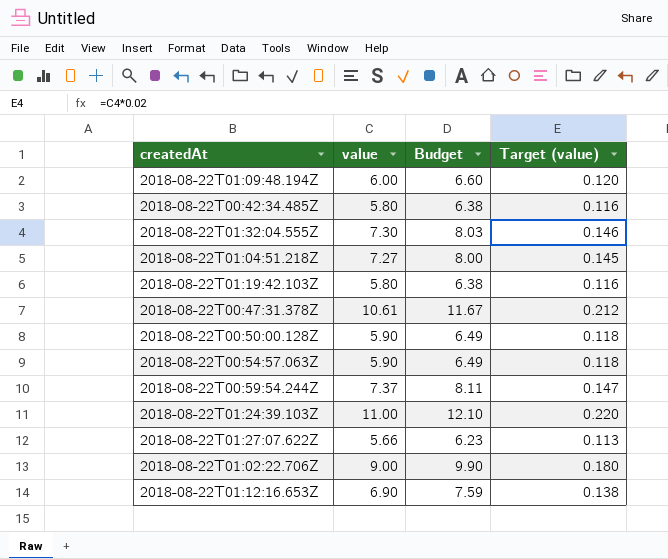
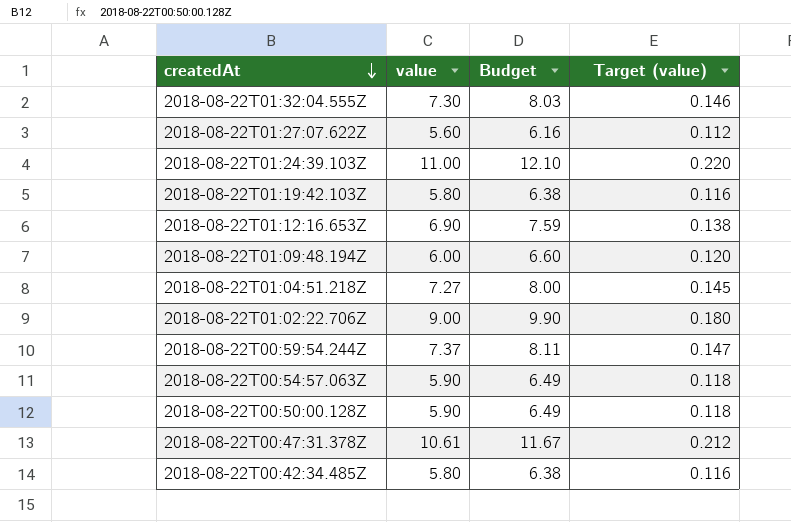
row order: none -> createdAt descending
2018-08-22T01:27:07.622Z | value: 5.66 -> 5.60
2018-08-22T01:27:07.622Z | Budget: 6.23 -> 6.16
2018-08-22T01:27:07.622Z | Target (value): 0.113 -> 0.112

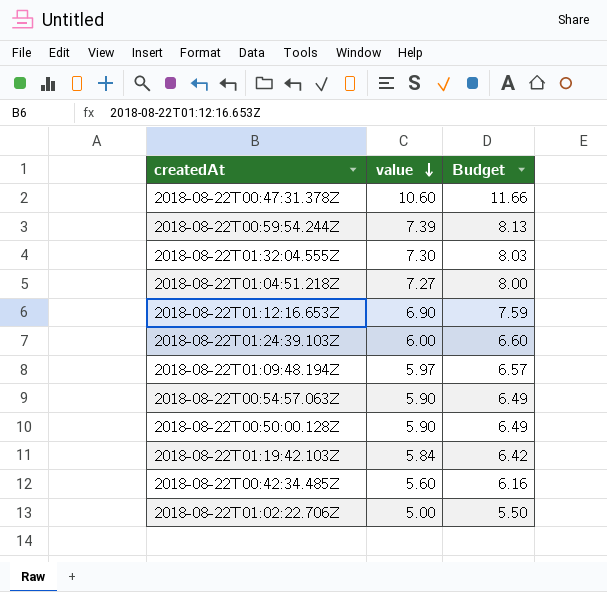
row order: createdAt descending -> value descending
column Target (value) | formula: [value] * 0.02 -> none
row 2018-08-22T01:27:07.622Z: 5.60 | 6.16 | 0.112 -> none
2018-08-22T00:47:31.378Z | value: 10.61 -> 10.60
2018-08-22T00:47:31.378Z | Budget: 11.67 -> 11.66
2018-08-22T00:59:54.244Z | value: 7.37 -> 7.39
2018-08-22T00:59:54.244Z | Budget: 8.11 -> 8.13
2018-08-22T01:24:39.103Z | value: 11.00 -> 6.00
2018-08-22T01:24:39.103Z | Budget: 12.10 -> 6.60
2018-08-22T01:09:48.194Z | value: 6.00 -> 5.97
2018-08-22T01:09:48.194Z | Budget: 6.60 -> 6.57
2018-08-22T01:19:42.103Z | value: 5.80 -> 5.84
2018-08-22T01:19:42.103Z | Budget: 6.38 -> 6.42
2018-08-22T00:42:34.485Z | value: 5.80 -> 5.60
2018-08-22T00:42:34.485Z | Budget: 6.38 -> 6.16
2018-08-22T01:02:22.706Z | value: 9.00 -> 5.00
2018-08-22T01:02:22.706Z | Budget: 9.90 -> 5.50

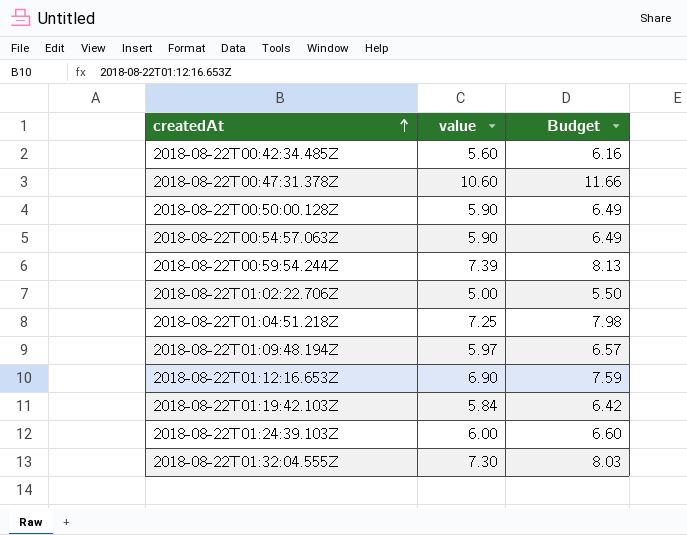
row order: value descending -> createdAt ascending
2018-08-22T01:04:51.218Z | value: 7.27 -> 7.25
2018-08-22T01:04:51.218Z | Budget: 8.00 -> 7.98

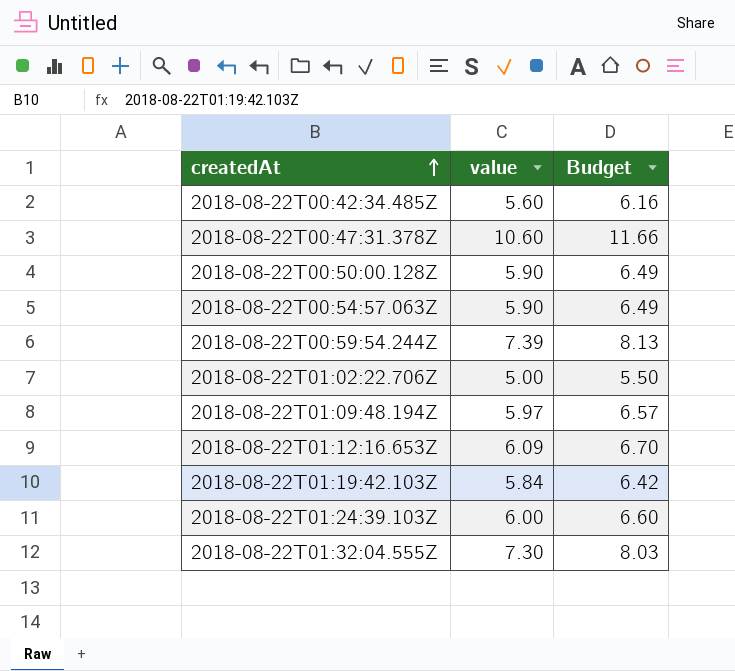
row 2018-08-22T01:04:51.218Z: 7.25 | 7.98 -> none
2018-08-22T01:12:16.653Z | value: 6.90 -> 6.09
2018-08-22T01:12:16.653Z | Budget: 7.59 -> 6.70

